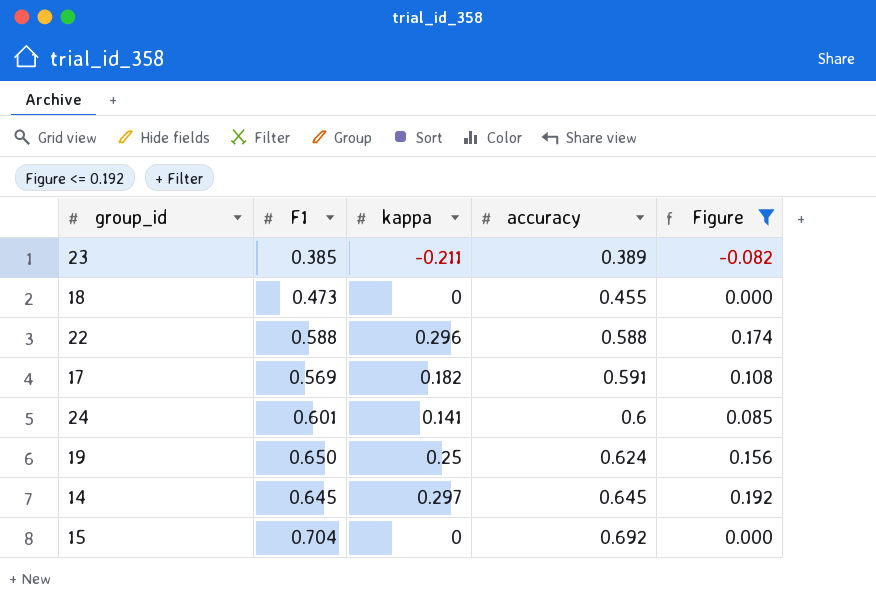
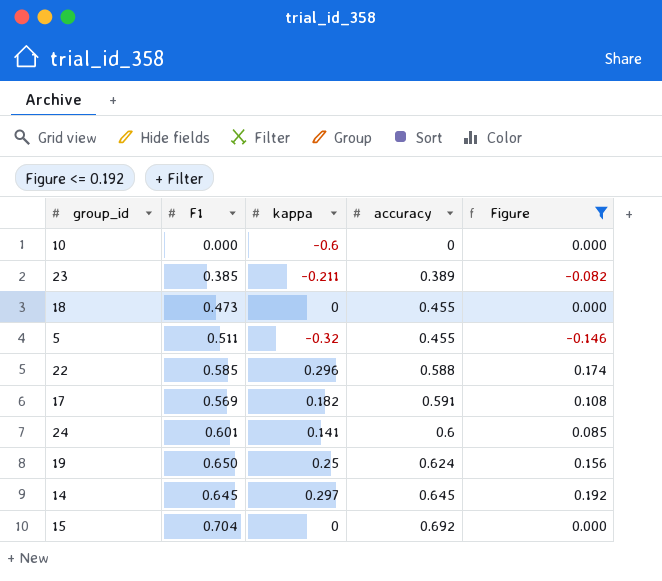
row 10: none -> 0.000 | -0.6 | 0 | 0.000
row 5: none -> 0.511 | -0.32 | 0.455 | -0.146
22 | F1: 0.588 -> 0.585

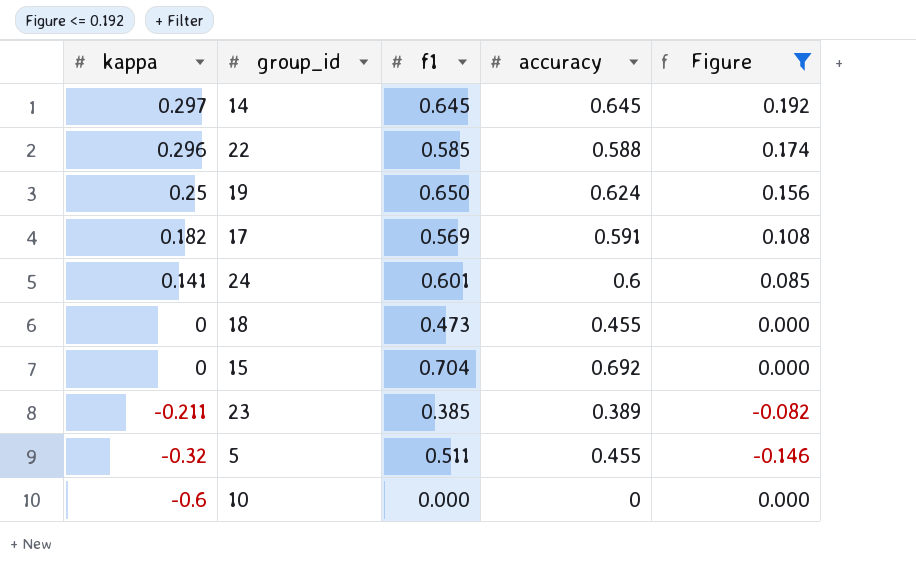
row order: accuracy ascending -> kappa descending
column kappa | position: 3 -> 1
column name: F1 -> f1

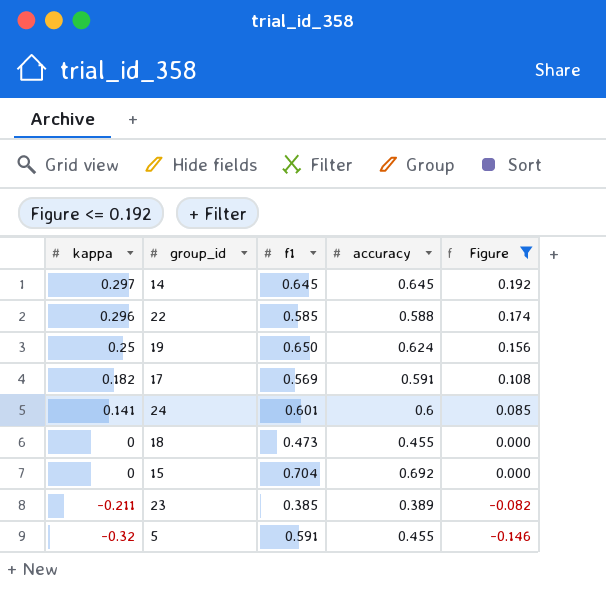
row 10: -0.6 | 0.000 | 0 | 0.000 -> none
5 | f1: 0.511 -> 0.591

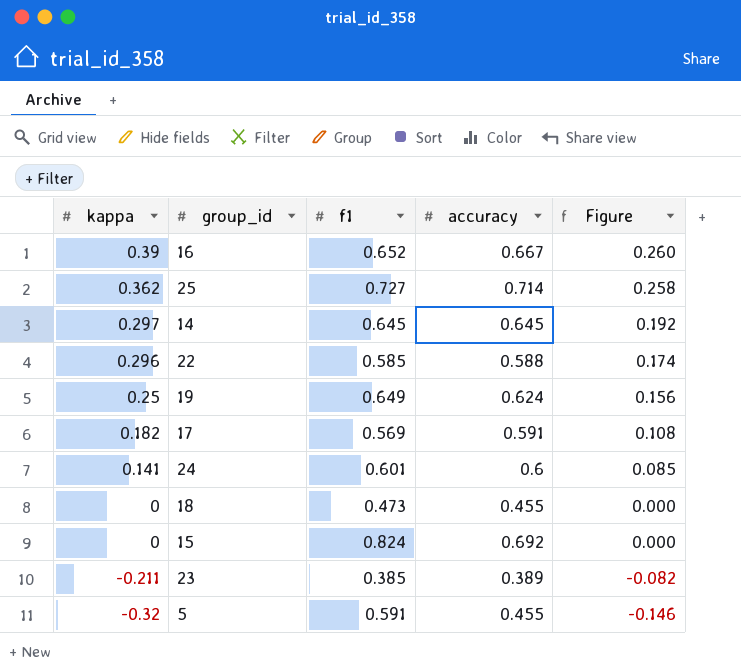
filter: Figure <= 0.192 -> none
19 | f1: 0.650 -> 0.649
15 | f1: 0.704 -> 0.824

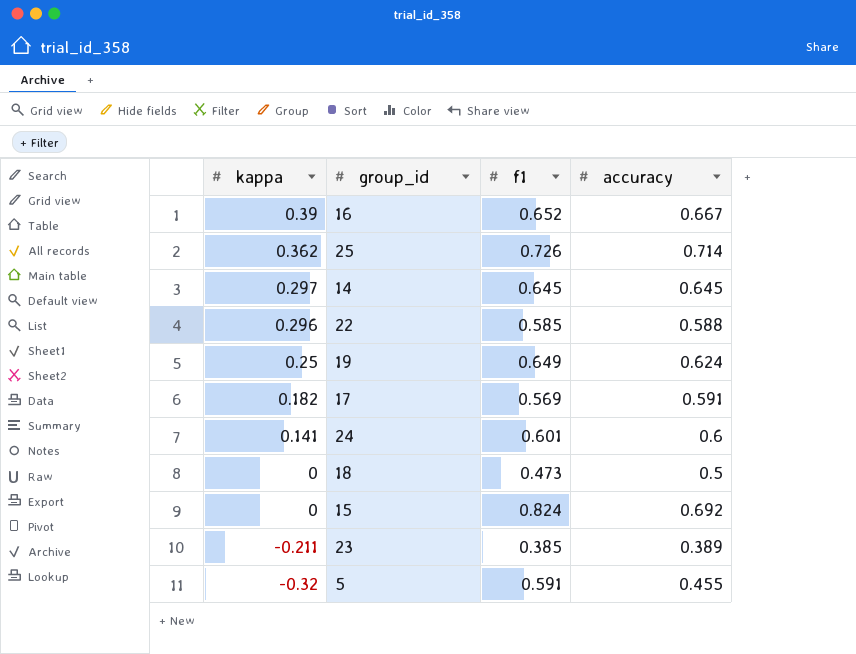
column Figure | formula: [kappa] * [accuracy] -> none
25 | f1: 0.727 -> 0.726
18 | accuracy: 0.455 -> 0.5

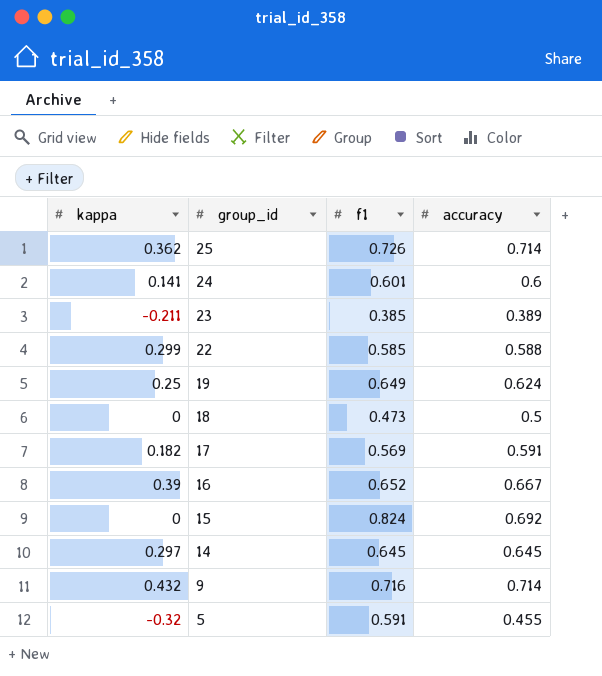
row order: kappa descending -> group_id descending
22 | kappa: 0.296 -> 0.299
row 9: none -> 0.432 | 0.716 | 0.714

